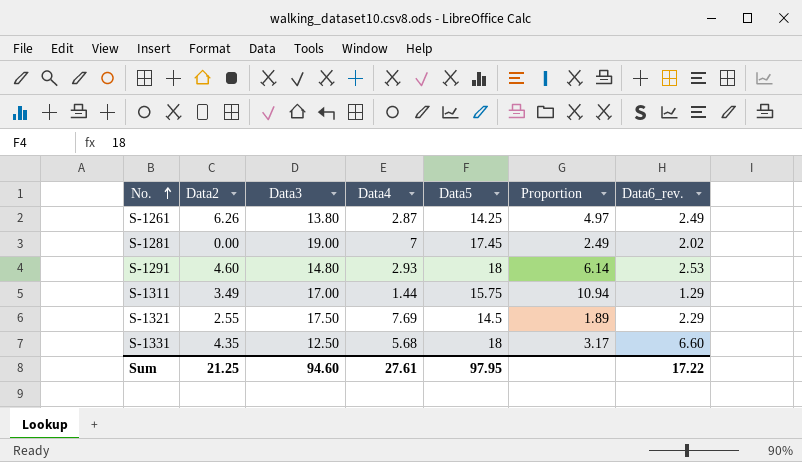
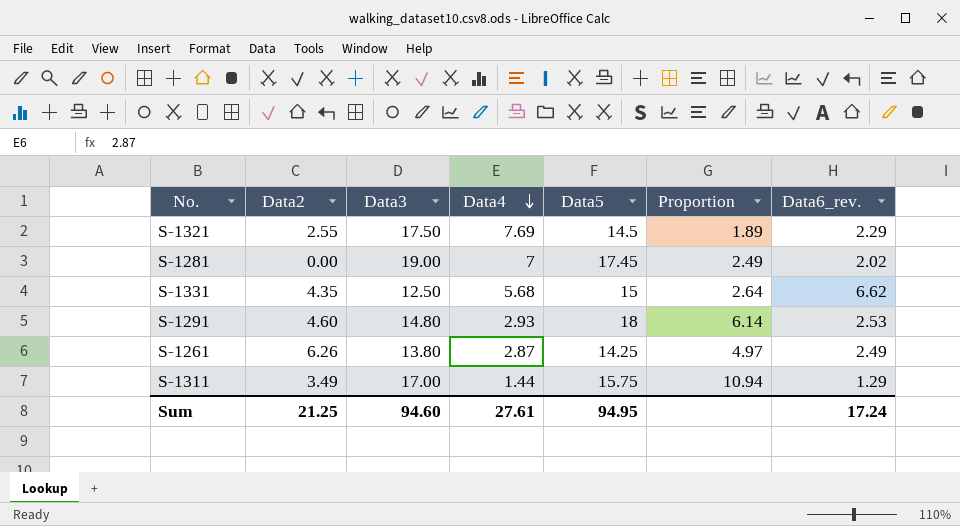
row order: No. ascending -> Data4 descending
S-1331 | Data5: 18 -> 15
S-1331 | Proportion: 3.17 -> 2.64
S-1331 | Data6_rev.: 6.60 -> 6.62
Sum | Data5: 97.95 -> 94.95
Sum | Data6_rev.: 17.22 -> 17.24

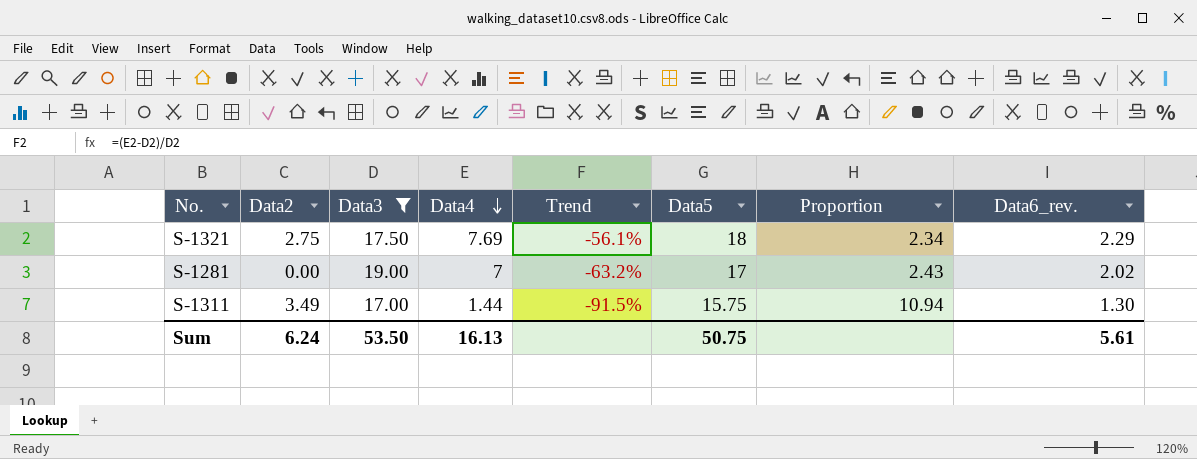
filter: none -> Data3 >= 17.00
column Trend | formula: none -> ([Data4] - [Data3]) / [Data3]
S-1321 | Data2: 2.55 -> 2.75
S-1321 | Data5: 14.5 -> 18
S-1321 | Proportion: 1.89 -> 2.34
S-1281 | Data5: 17.45 -> 17
S-1281 | Proportion: 2.49 -> 2.43
S-1311 | Data6_rev.: 1.29 -> 1.30
Sum | Data2: 21.25 -> 6.24
Sum | Data3: 94.60 -> 53.50
Sum | Data4: 27.61 -> 16.13
Sum | Data5: 94.95 -> 50.75
Sum | Data6_rev.: 17.24 -> 5.61

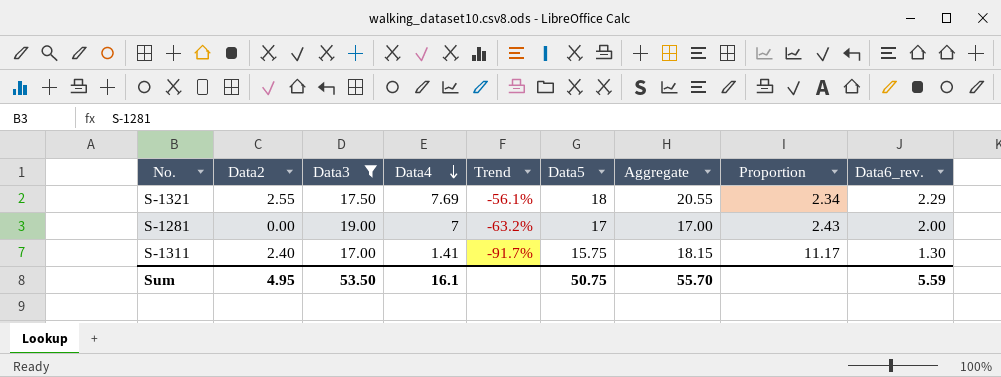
column Aggregate | formula: none -> [Data2] + [Data5]
S-1321 | Data2: 2.75 -> 2.55
S-1281 | Data6_rev.: 2.02 -> 2.00
S-1311 | Data2: 3.49 -> 2.40
S-1311 | Data4: 1.44 -> 1.41
S-1311 | Trend: -91.5% -> -91.7%
S-1311 | Proportion: 10.94 -> 11.17
Sum | Data2: 6.24 -> 4.95
Sum | Data4: 16.13 -> 16.1
Sum | Data6_rev.: 5.61 -> 5.59

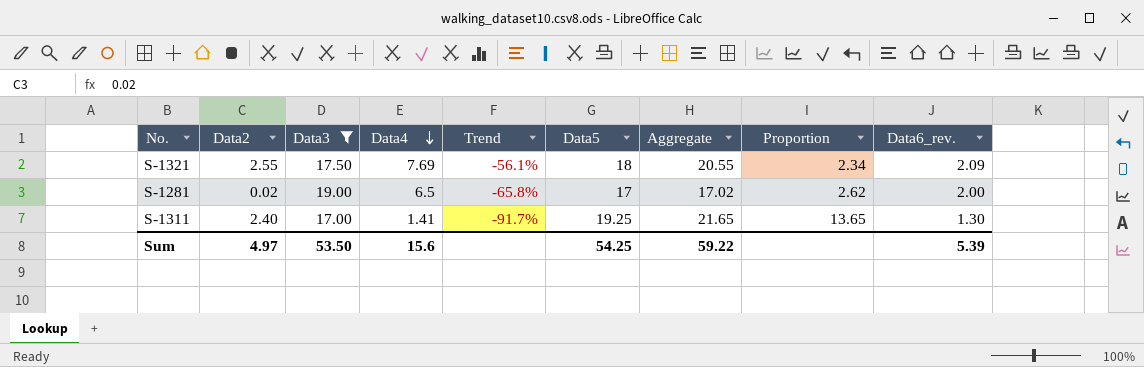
S-1321 | Data6_rev.: 2.29 -> 2.09
S-1281 | Data2: 0.00 -> 0.02
S-1281 | Data4: 7 -> 6.5
S-1281 | Trend: -63.2% -> -65.8%
S-1281 | Aggregate: 17.00 -> 17.02
S-1281 | Proportion: 2.43 -> 2.62
S-1311 | Data5: 15.75 -> 19.25
S-1311 | Aggregate: 18.15 -> 21.65
S-1311 | Proportion: 11.17 -> 13.65
Sum | Data2: 4.95 -> 4.97
Sum | Data4: 16.1 -> 15.6
Sum | Data5: 50.75 -> 54.25
Sum | Aggregate: 55.70 -> 59.22
Sum | Data6_rev.: 5.59 -> 5.39

